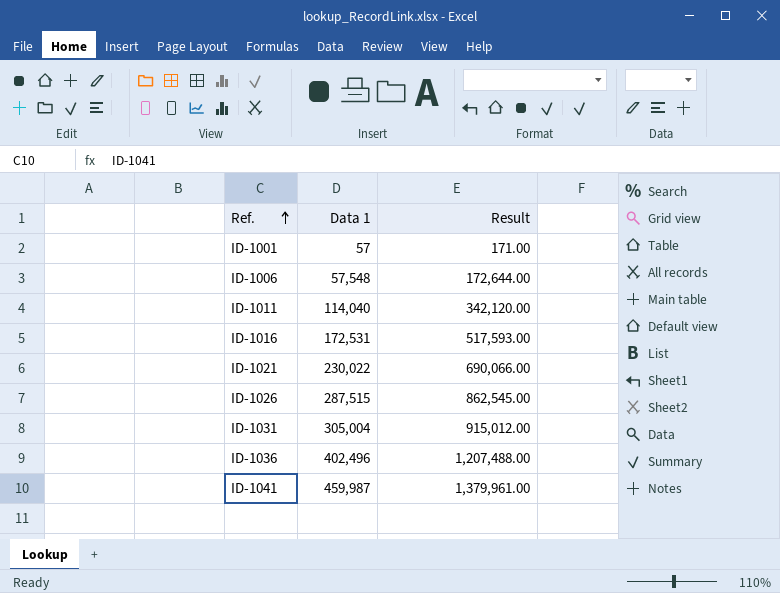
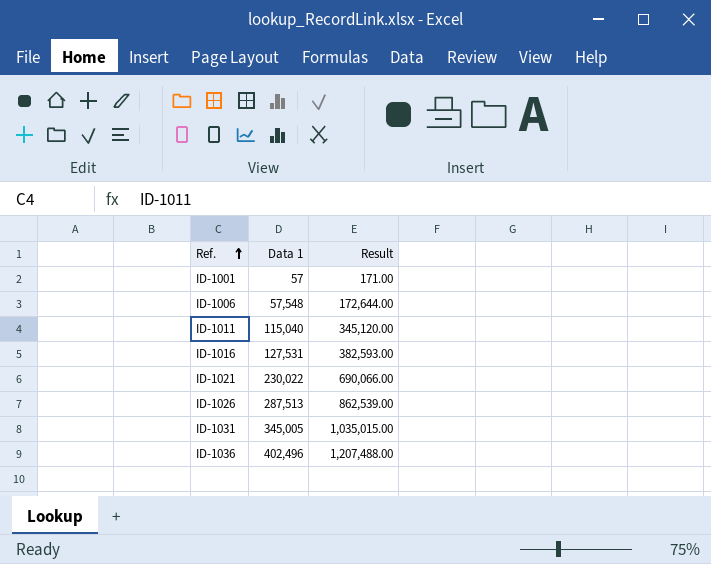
row ID-1041: 459,987 | 1,379,961.00 -> none
ID-1011 | Data 1: 114,040 -> 115,040
ID-1011 | Result: 342,120.00 -> 345,120.00
ID-1016 | Data 1: 172,531 -> 127,531
ID-1016 | Result: 517,593.00 -> 382,593.00
ID-1026 | Data 1: 287,515 -> 287,513
ID-1026 | Result: 862,545.00 -> 862,539.00
ID-1031 | Data 1: 305,004 -> 345,005
ID-1031 | Result: 915,012.00 -> 1,035,015.00

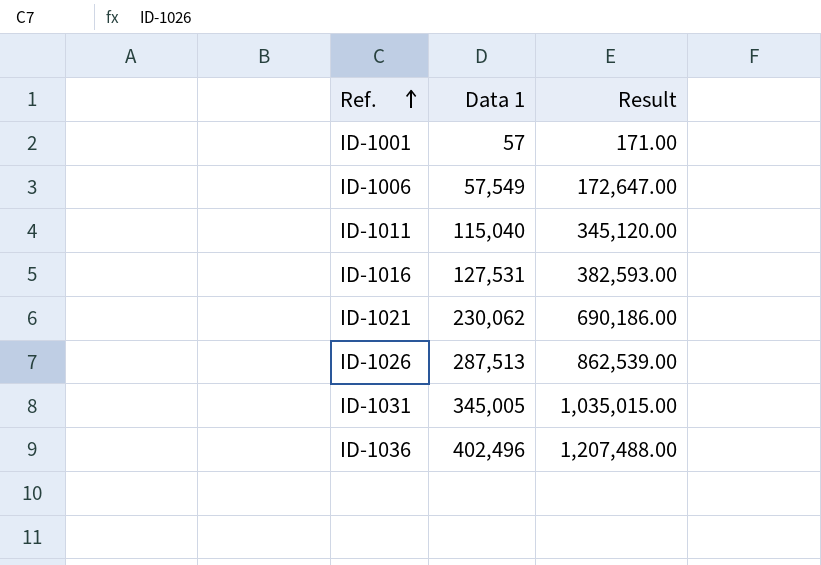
ID-1006 | Data 1: 57,548 -> 57,549
ID-1006 | Result: 172,644.00 -> 172,647.00
ID-1021 | Data 1: 230,022 -> 230,062
ID-1021 | Result: 690,066.00 -> 690,186.00

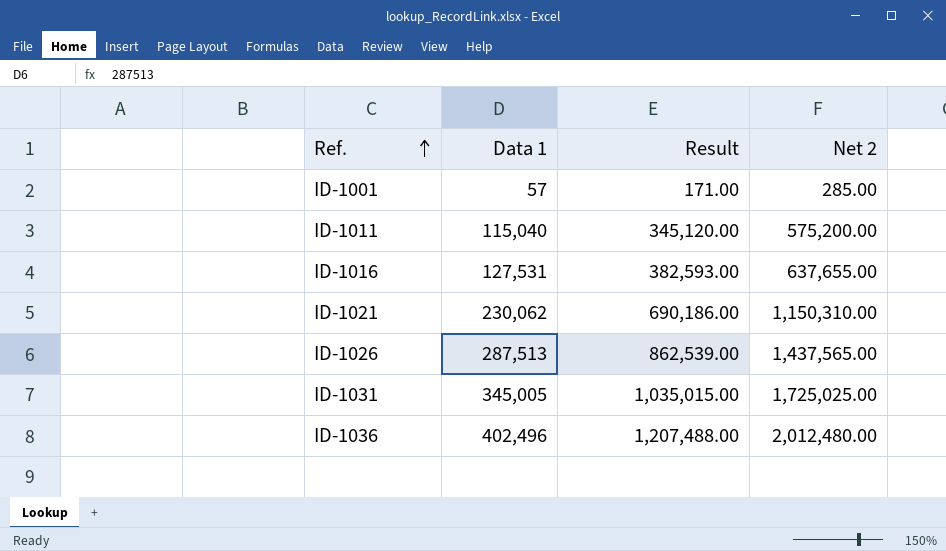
column Net 2 | formula: none -> [Data 1] * 5
row ID-1006: 57,549 | 172,647.00 -> none

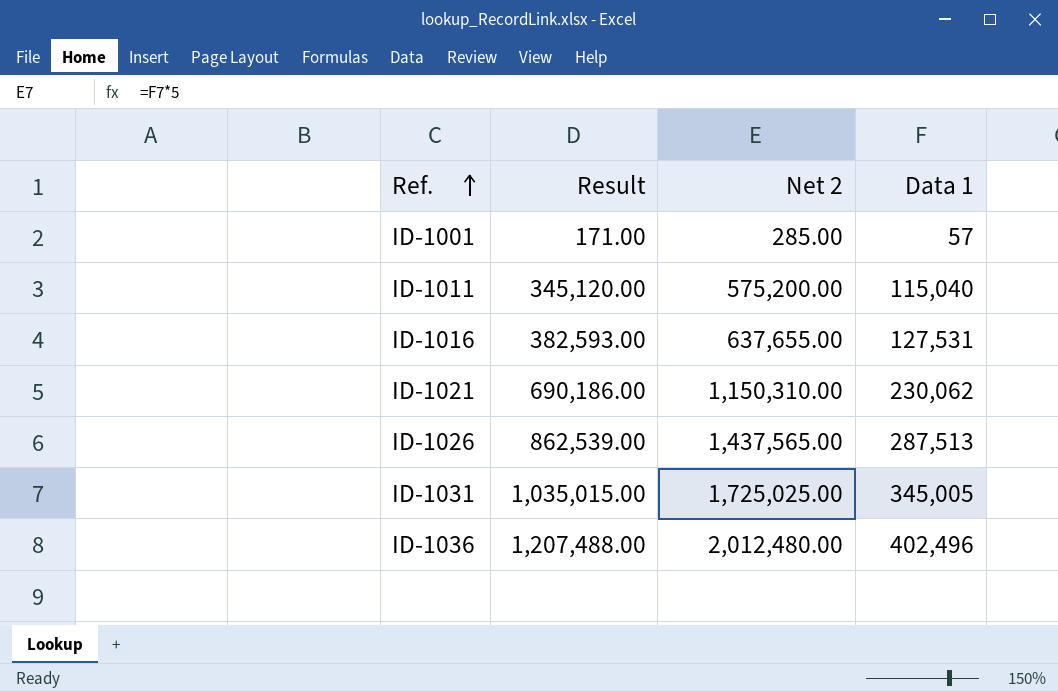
column Data 1 | position: 2 -> 4

